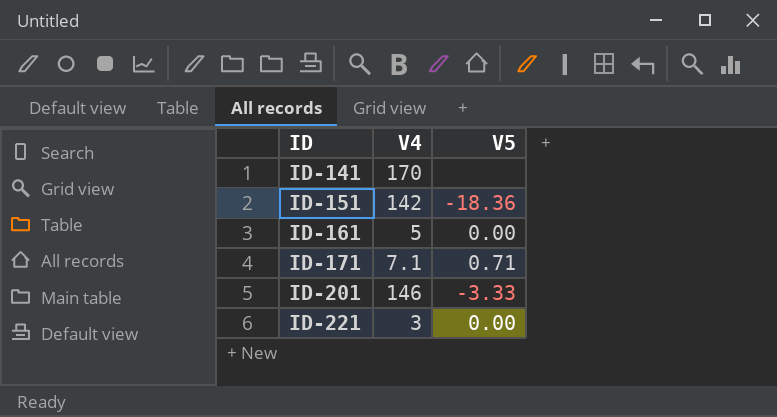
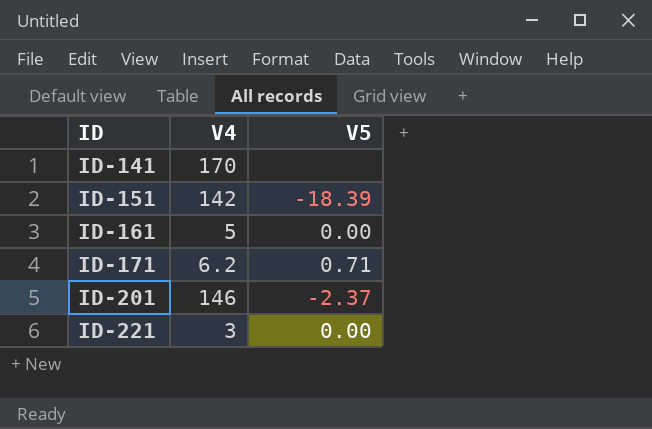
ID-151 | V5: -18.36 -> -18.39
ID-171 | V4: 7.1 -> 6.2
ID-201 | V5: -3.33 -> -2.37

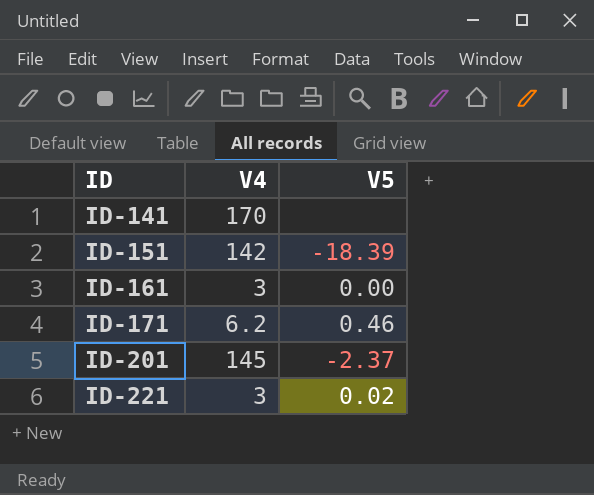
ID-161 | V4: 5 -> 3
ID-171 | V5: 0.71 -> 0.46
ID-201 | V4: 146 -> 145
ID-221 | V5: 0.00 -> 0.02

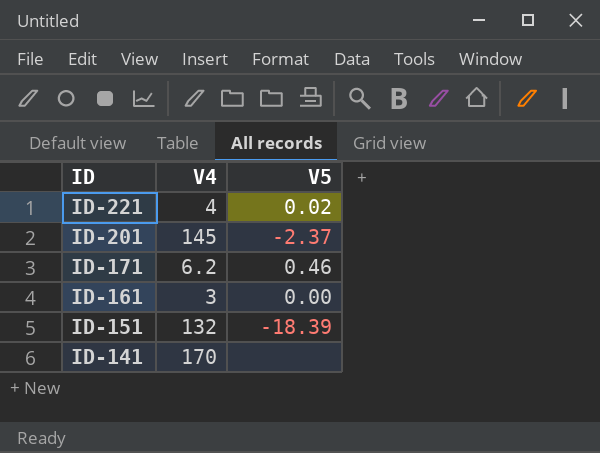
row order: ID ascending -> ID descending
ID-221 | V4: 3 -> 4
ID-151 | V4: 142 -> 132

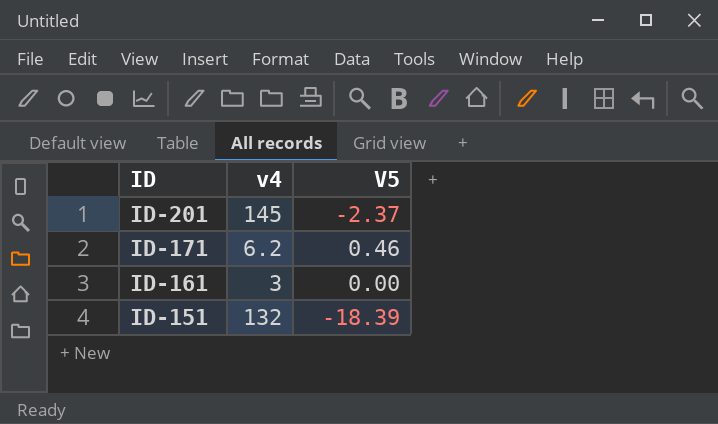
column name: V4 -> v4
row ID-221: 4 | 0.02 -> none
row ID-141: 170 | none -> none

